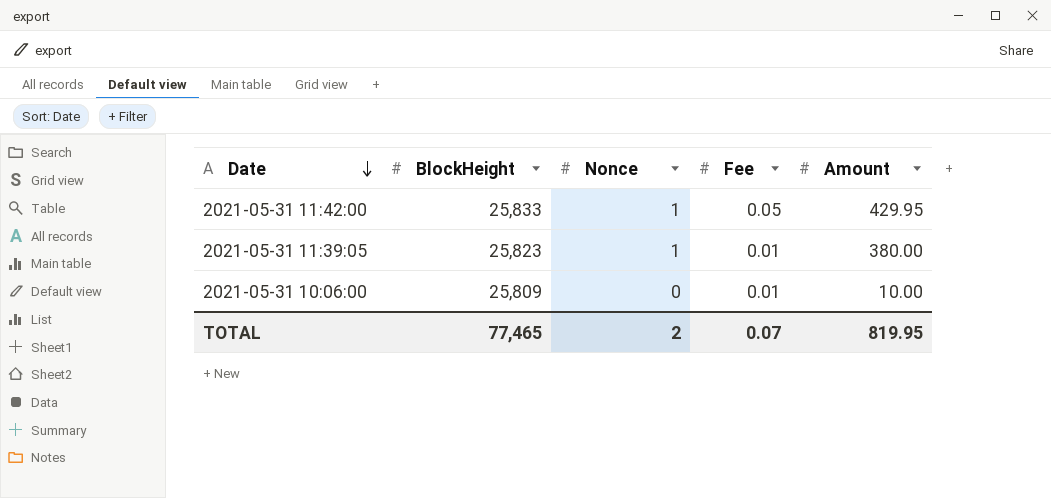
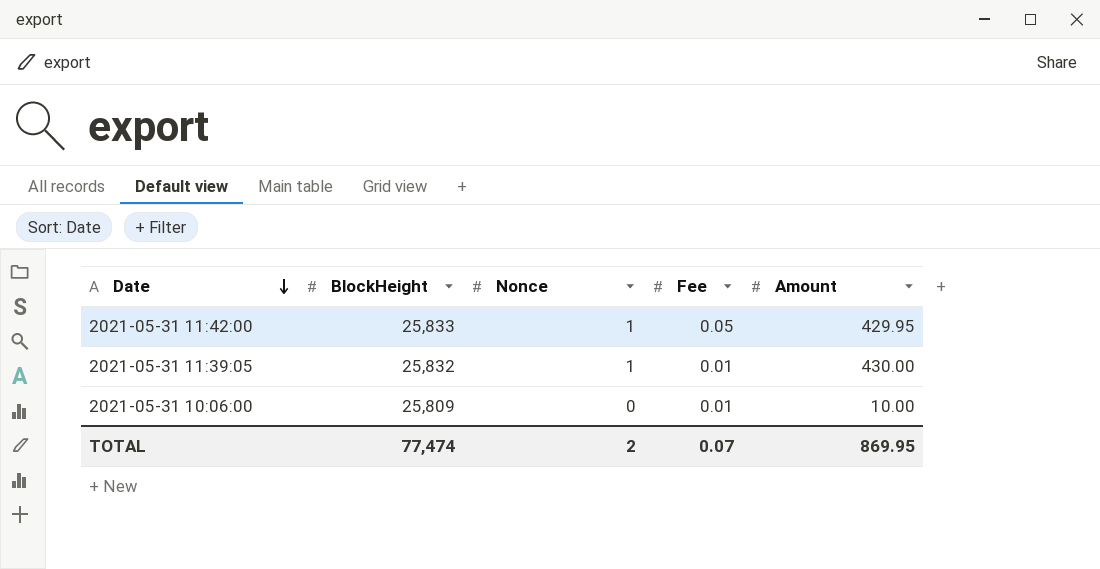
2021-05-31 11:39:05 | BlockHeight: 25,823 -> 25,832
2021-05-31 11:39:05 | Amount: 380.00 -> 430.00
TOTAL | BlockHeight: 77,465 -> 77,474
TOTAL | Amount: 819.95 -> 869.95

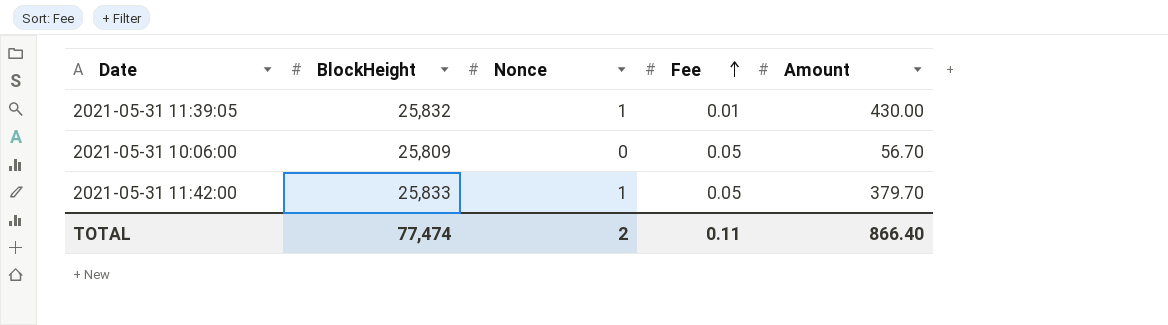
row order: Date descending -> Fee ascending
2021-05-31 10:06:00 | Fee: 0.01 -> 0.05
2021-05-31 10:06:00 | Amount: 10.00 -> 56.70
2021-05-31 11:42:00 | Amount: 429.95 -> 379.70
TOTAL | Fee: 0.07 -> 0.11
TOTAL | Amount: 869.95 -> 866.40

